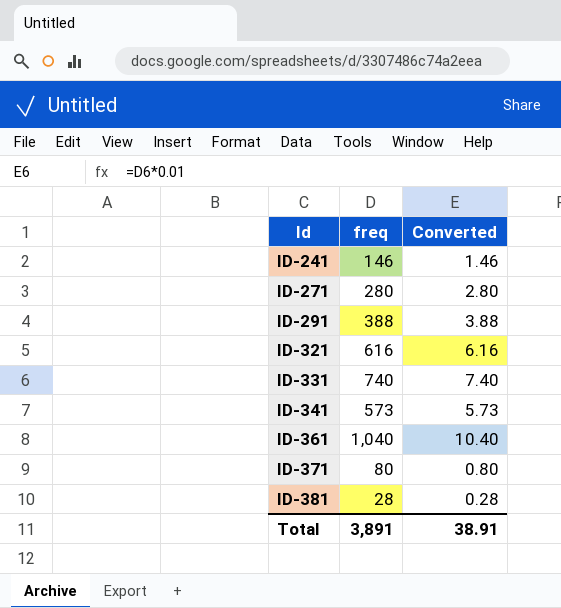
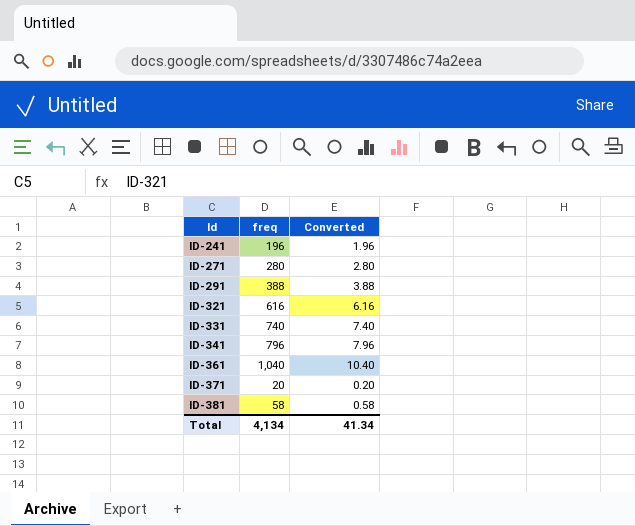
ID-241 | freq: 146 -> 196
ID-241 | Converted: 1.46 -> 1.96
ID-341 | freq: 573 -> 796
ID-341 | Converted: 5.73 -> 7.96
ID-371 | freq: 80 -> 20
ID-371 | Converted: 0.80 -> 0.20
ID-381 | freq: 28 -> 58
ID-381 | Converted: 0.28 -> 0.58
Total | freq: 3,891 -> 4,134
Total | Converted: 38.91 -> 41.34

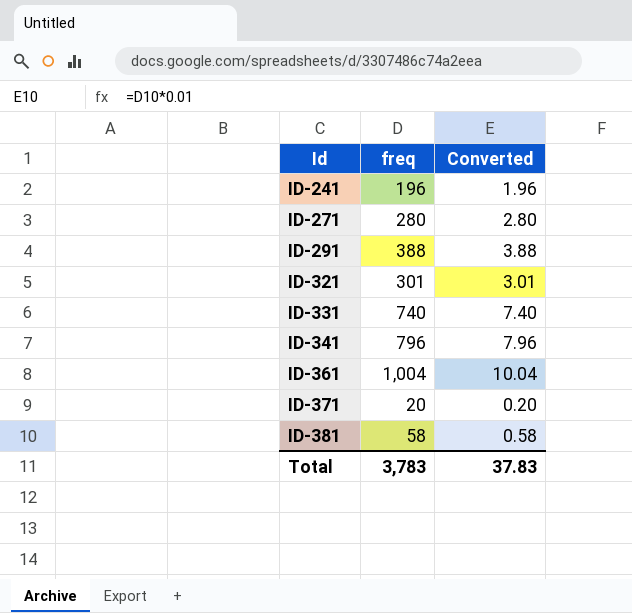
ID-321 | freq: 616 -> 301
ID-321 | Converted: 6.16 -> 3.01
ID-361 | freq: 1,040 -> 1,004
ID-361 | Converted: 10.40 -> 10.04
Total | freq: 4,134 -> 3,783
Total | Converted: 41.34 -> 37.83

